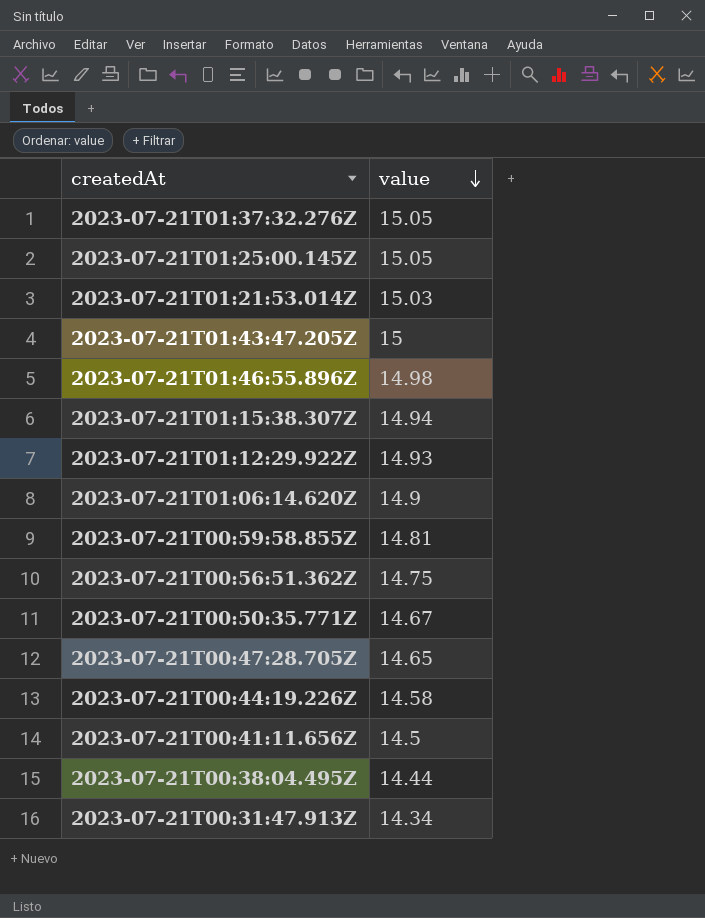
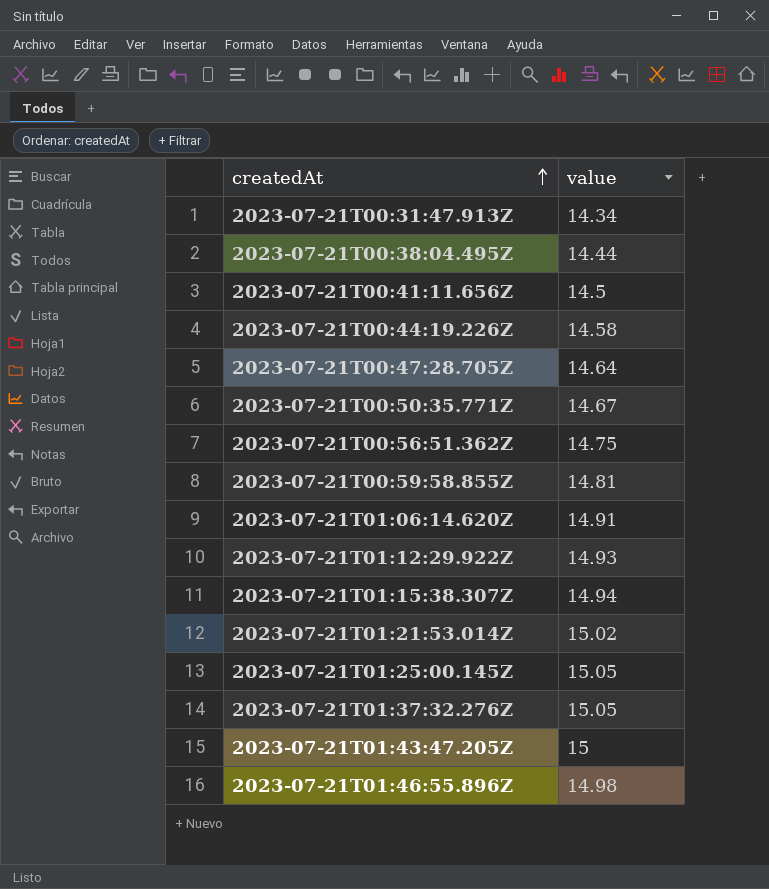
row order: value descending -> createdAt ascending
2023-07-21T00:47:28.705Z | value: 14.65 -> 14.64
2023-07-21T01:06:14.620Z | value: 14.9 -> 14.91
2023-07-21T01:21:53.014Z | value: 15.03 -> 15.02

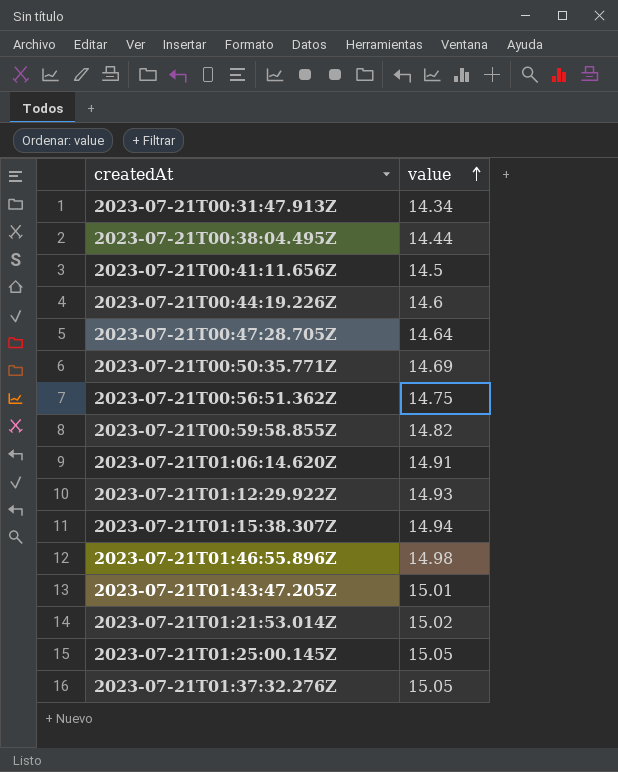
row order: createdAt ascending -> value ascending
2023-07-21T00:44:19.226Z | value: 14.58 -> 14.6
2023-07-21T00:50:35.771Z | value: 14.67 -> 14.69
2023-07-21T00:59:58.855Z | value: 14.81 -> 14.82
2023-07-21T01:43:47.205Z | value: 15 -> 15.01

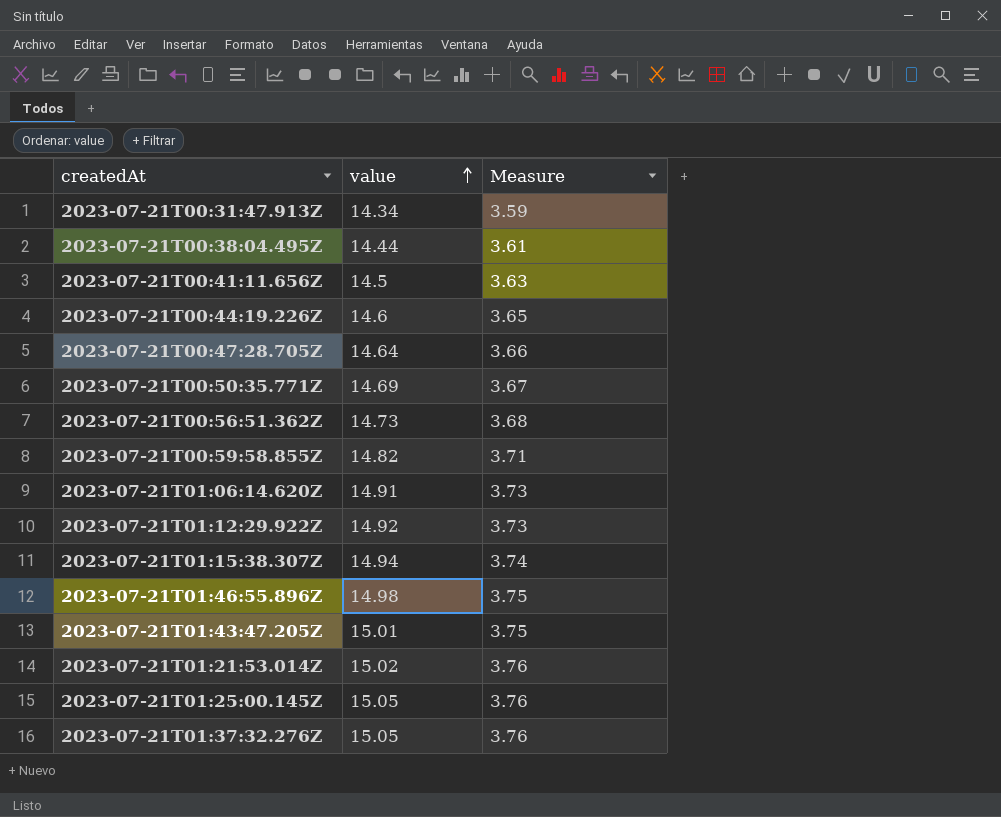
column Measure | formula: none -> [value] * 0.25
2023-07-21T00:56:51.362Z | value: 14.75 -> 14.73
2023-07-21T01:12:29.922Z | value: 14.93 -> 14.92

